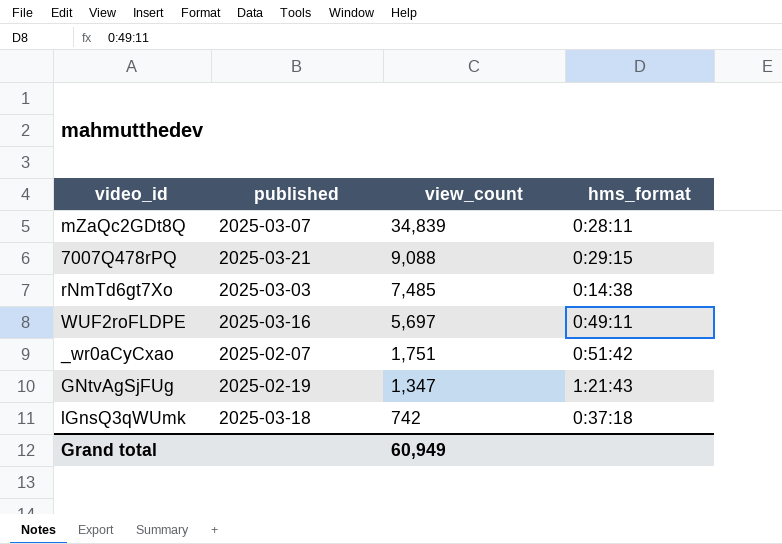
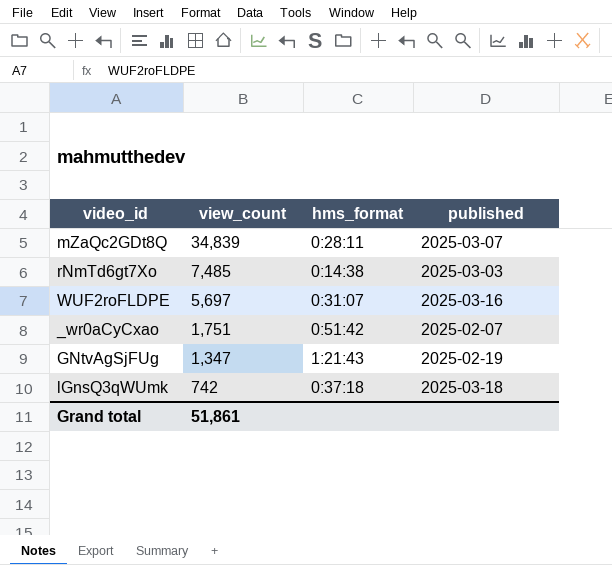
column published | position: 2 -> 4
row 7007Q478rPQ: 2025-03-21 | 9,088 | 0:29:15 -> none
WUF2roFLDPE | hms_format: 0:49:11 -> 0:31:07
Grand total | view_count: 60,949 -> 51,861

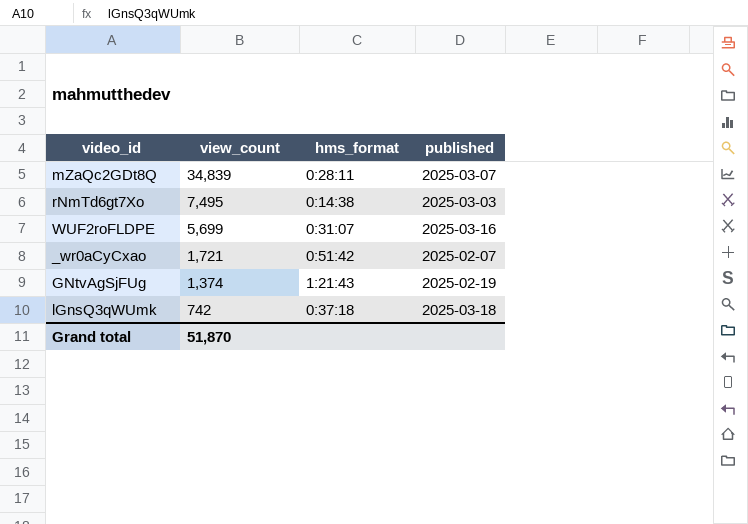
rNmTd6gt7Xo | view_count: 7,485 -> 7,495
WUF2roFLDPE | view_count: 5,697 -> 5,699
_wr0aCyCxao | view_count: 1,751 -> 1,721
GNtvAgSjFUg | view_count: 1,347 -> 1,374
Grand total | view_count: 51,861 -> 51,870

